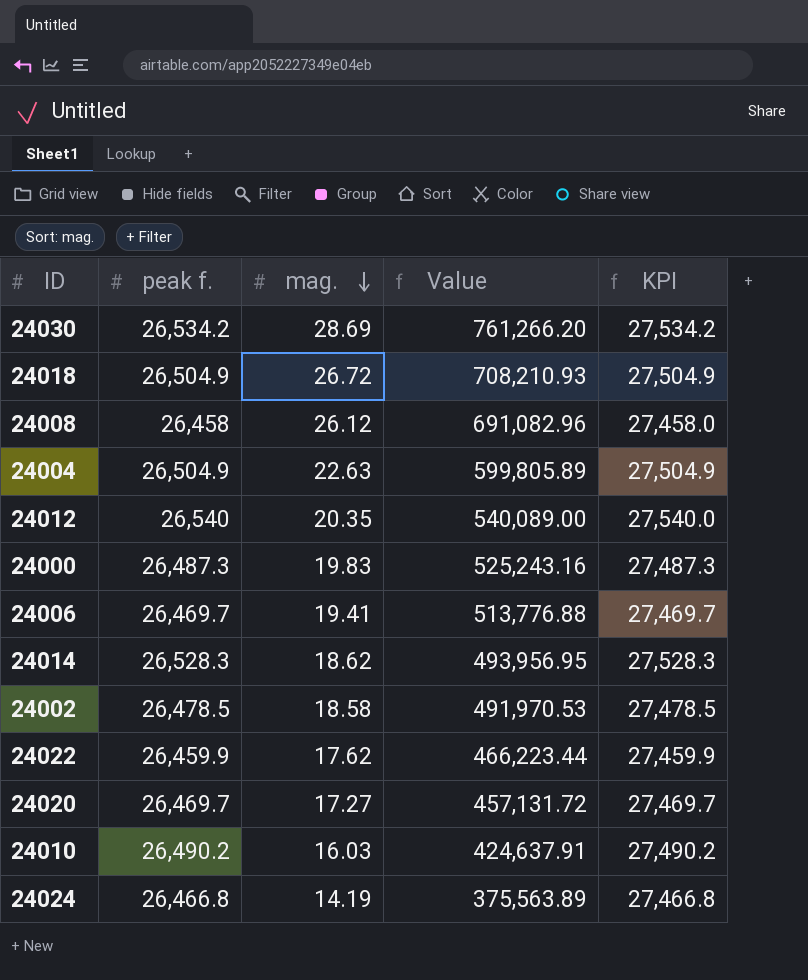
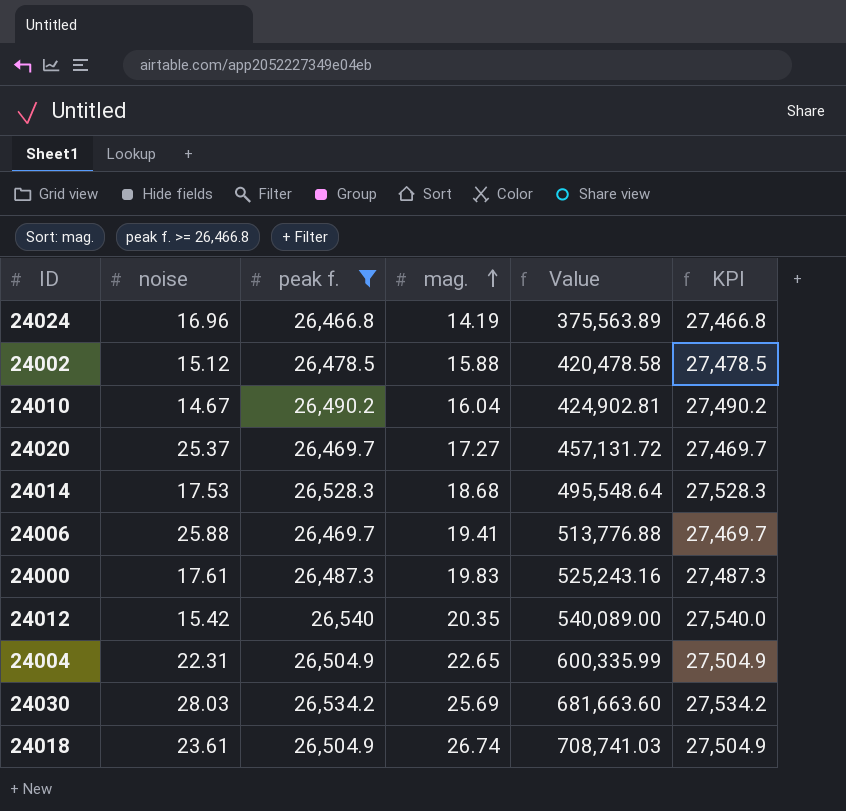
filter: none -> peak f. >= 26,466.8
row order: mag. descending -> mag. ascending
column noise | position: none -> 2
24002 | mag.: 18.58 -> 15.88
24002 | Value: 491,970.53 -> 420,478.58
24010 | mag.: 16.03 -> 16.04
24010 | Value: 424,637.91 -> 424,902.81
24014 | mag.: 18.62 -> 18.68
24014 | Value: 493,956.95 -> 495,548.64
24004 | mag.: 22.63 -> 22.65
24004 | Value: 599,805.89 -> 600,335.99
24030 | mag.: 28.69 -> 25.69
24030 | Value: 761,266.20 -> 681,663.60
24018 | mag.: 26.72 -> 26.74
24018 | Value: 708,210.93 -> 708,741.03

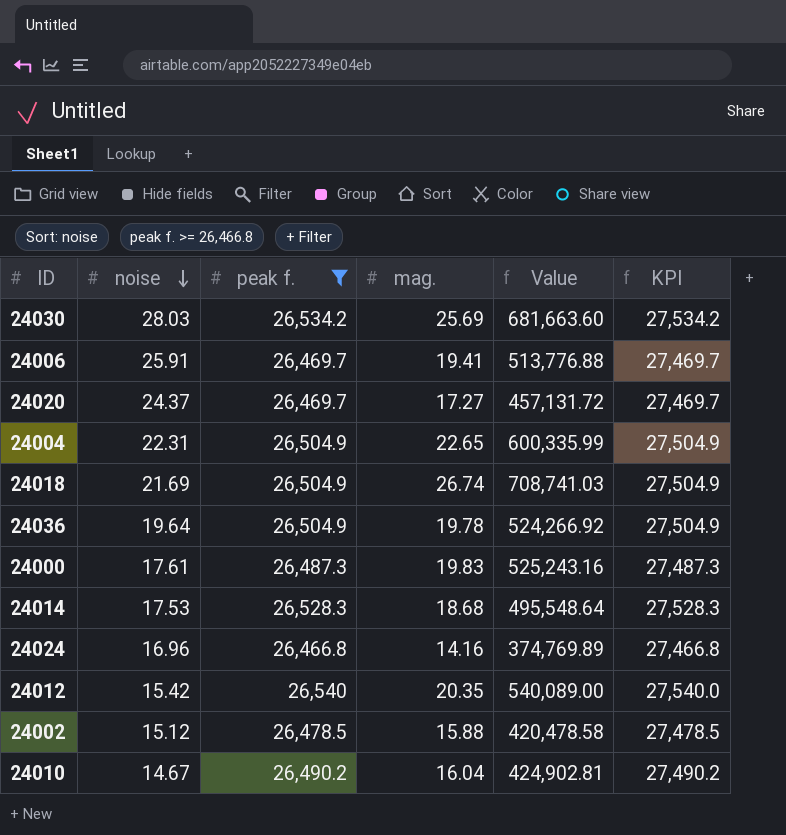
row order: mag. ascending -> noise descending
24006 | noise: 25.88 -> 25.91
24020 | noise: 25.37 -> 24.37
24018 | noise: 23.61 -> 21.69
row 24036: none -> 19.64 | 26,504.9 | 19.78 | 524,266.92 | 27,504.9
24024 | mag.: 14.19 -> 14.16
24024 | Value: 375,563.89 -> 374,769.89

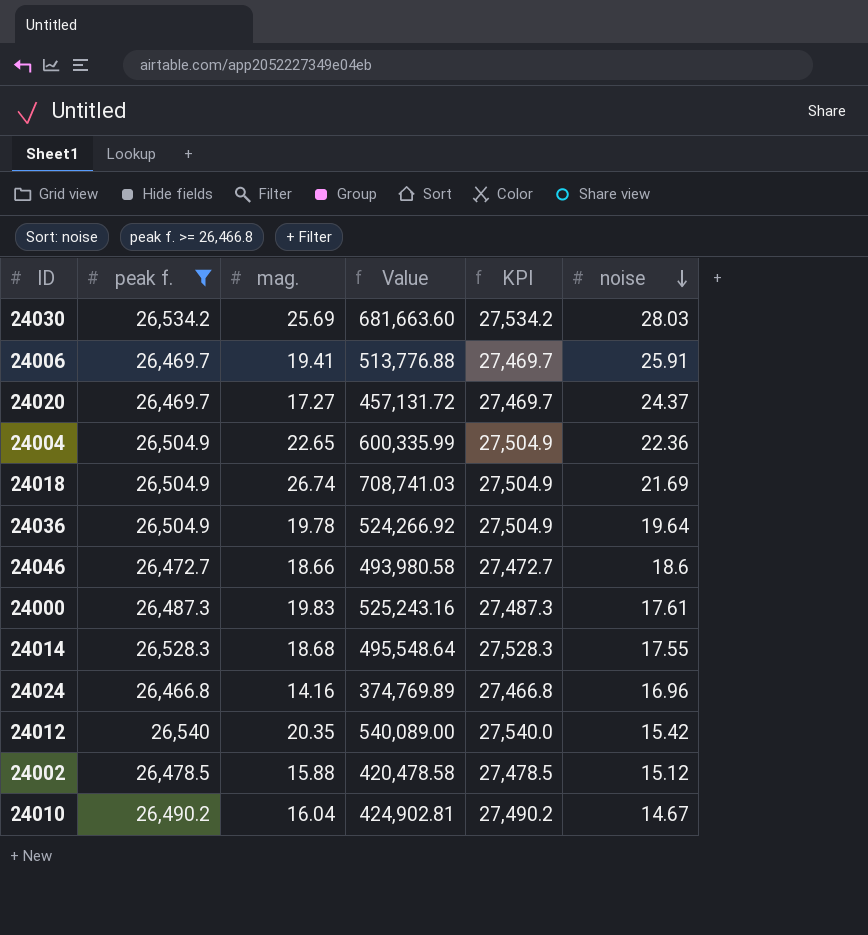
column noise | position: 2 -> 6
24004 | noise: 22.31 -> 22.36
row 24046: none -> 26,472.7 | 18.66 | 493,980.58 | 27,472.7 | 18.6
24014 | noise: 17.53 -> 17.55

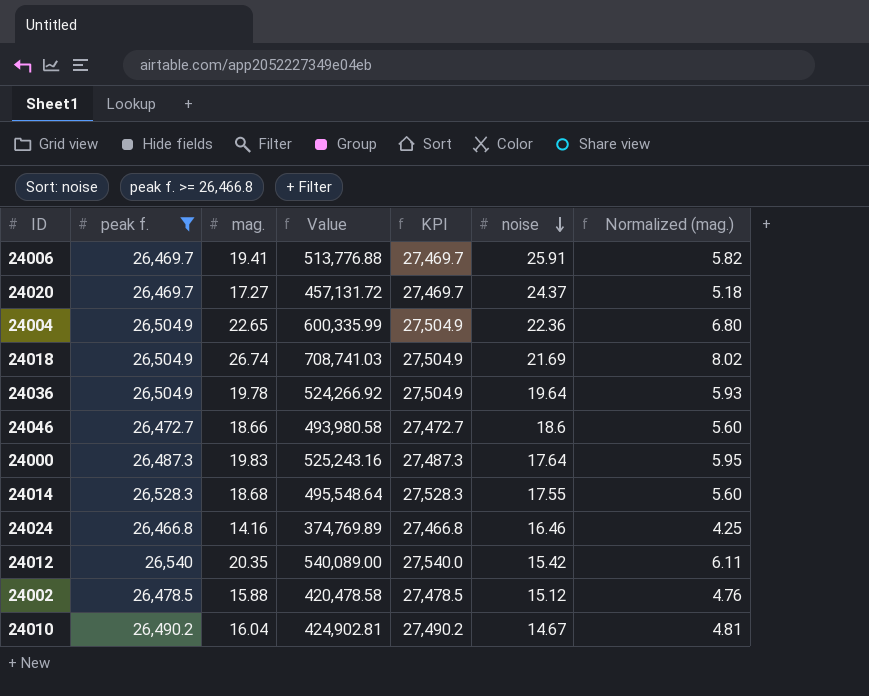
column Normalized (mag.) | formula: none -> [mag.] * 0.3
row 24030: 26,534.2 | 25.69 | 681,663.60 | 27,534.2 | 28.03 -> none
24000 | noise: 17.61 -> 17.64
24024 | noise: 16.96 -> 16.46

